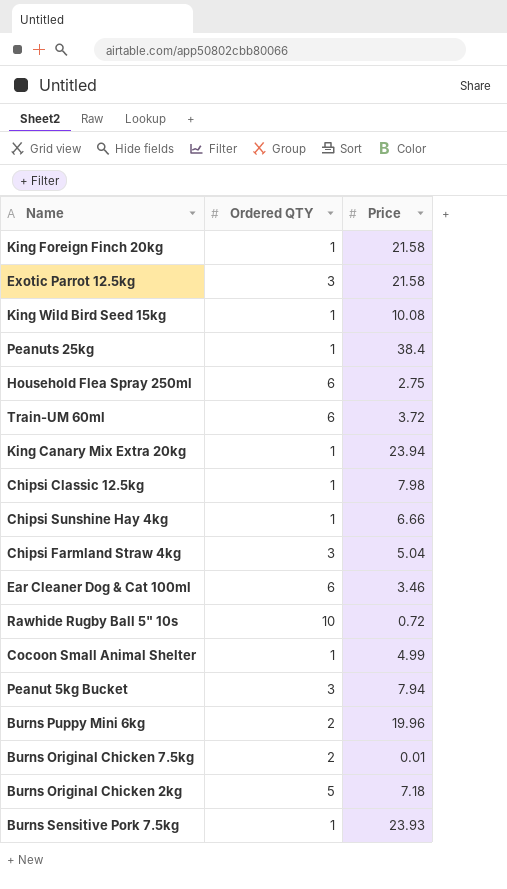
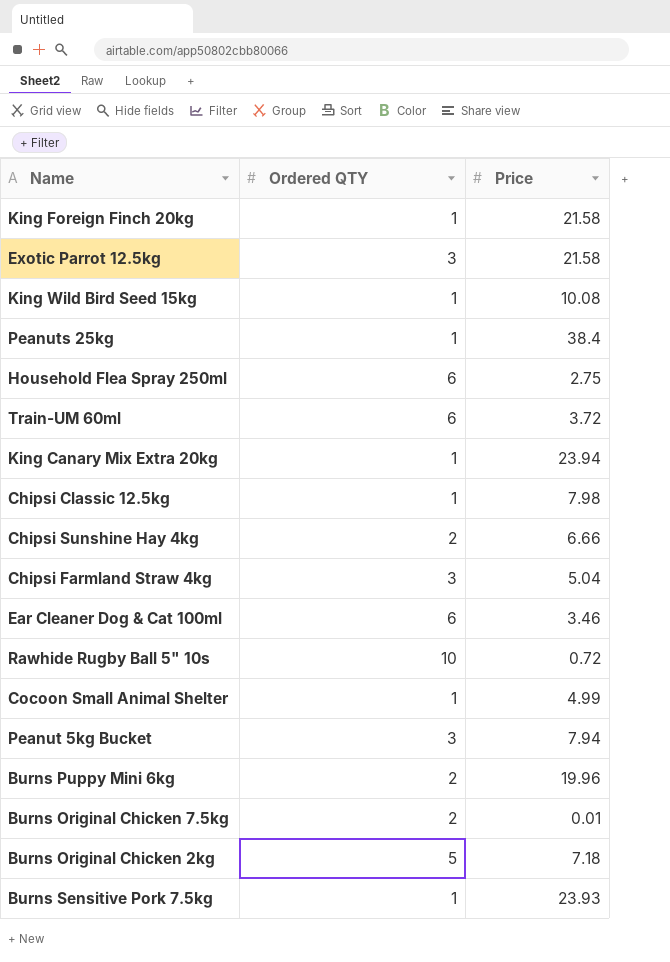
Chipsi Sunshine Hay 4kg | Ordered QTY: 1 -> 2

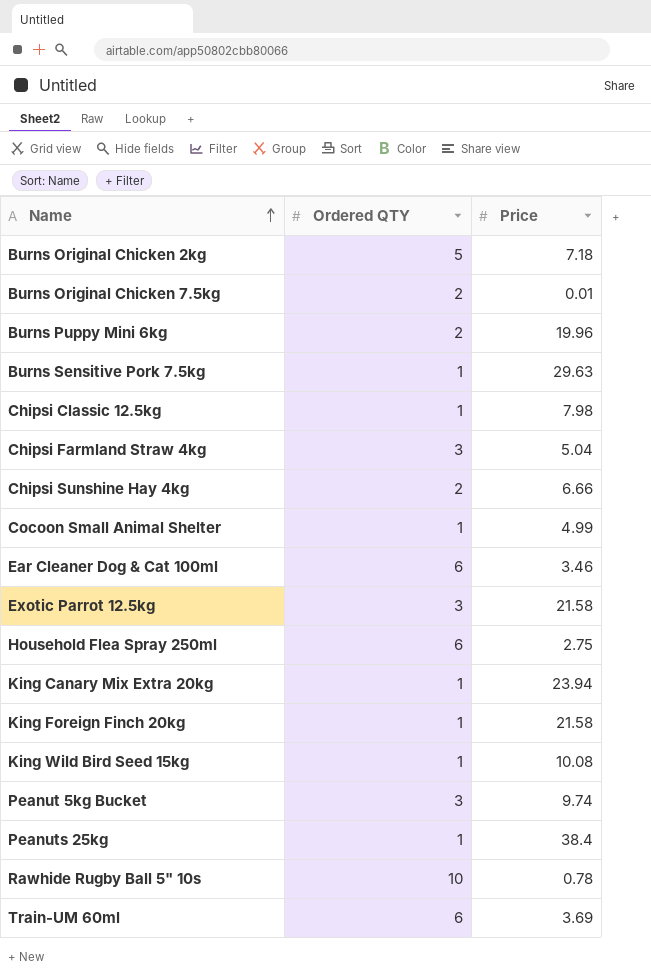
row order: none -> Name ascending
Burns Sensitive Pork 7.5kg | Price: 23.93 -> 29.63
Peanut 5kg Bucket | Price: 7.94 -> 9.74
Rawhide Rugby Ball 5" 10s | Price: 0.72 -> 0.78
Train-UM 60ml | Price: 3.72 -> 3.69

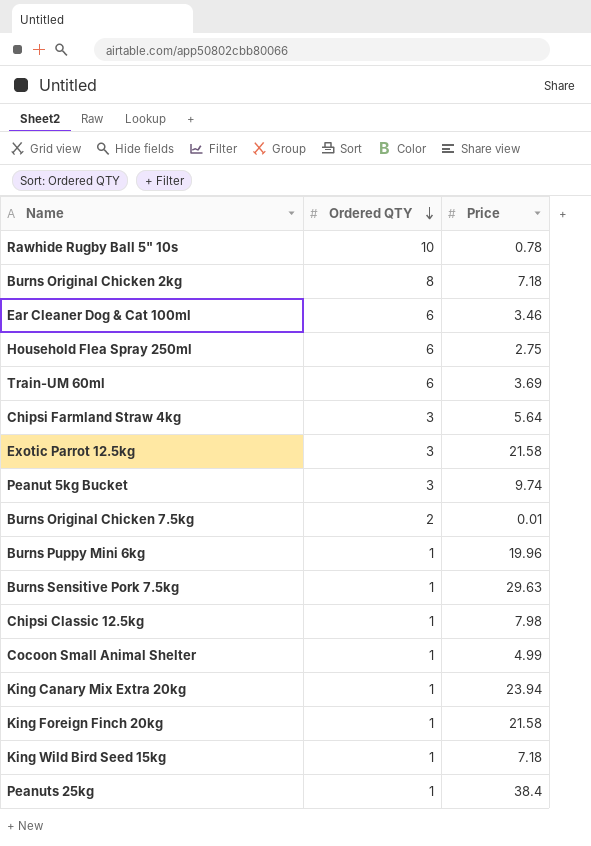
row order: Name ascending -> Ordered QTY descending
row Chipsi Sunshine Hay 4kg: 2 | 6.66 -> none
Burns Original Chicken 2kg | Ordered QTY: 5 -> 8
Chipsi Farmland Straw 4kg | Price: 5.04 -> 5.64
Burns Puppy Mini 6kg | Ordered QTY: 2 -> 1
King Wild Bird Seed 15kg | Price: 10.08 -> 7.18

